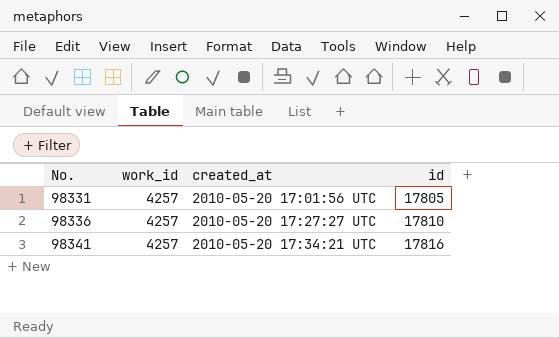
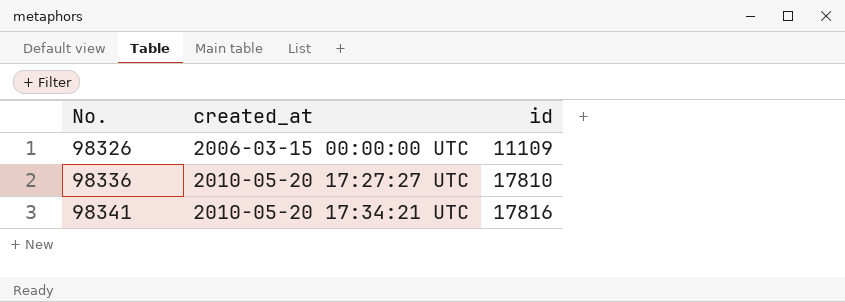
column work_id | position: 2 -> none
row 98331: 4257 | 2010-05-20 17:01:56 UTC | 17805 -> none
row 98326: none -> 2006-03-15 00:00:00 UTC | 11109

